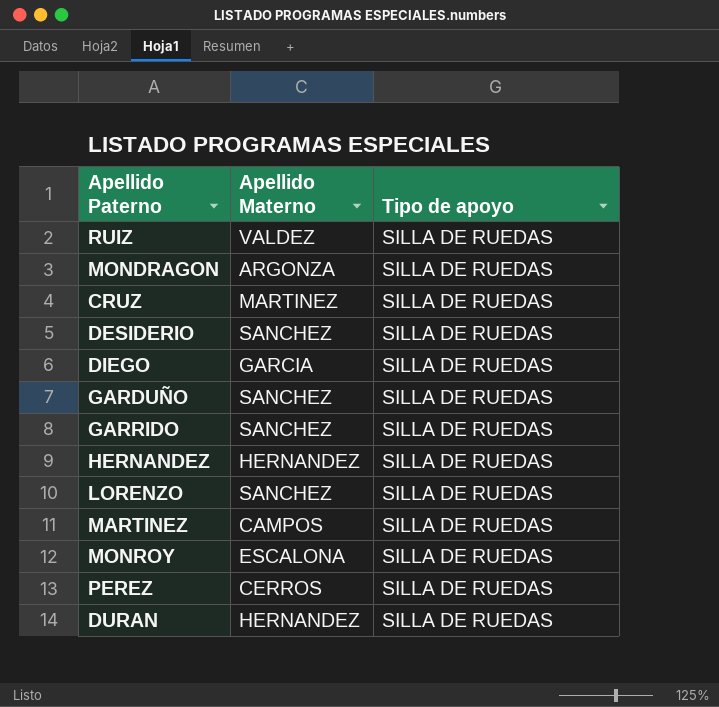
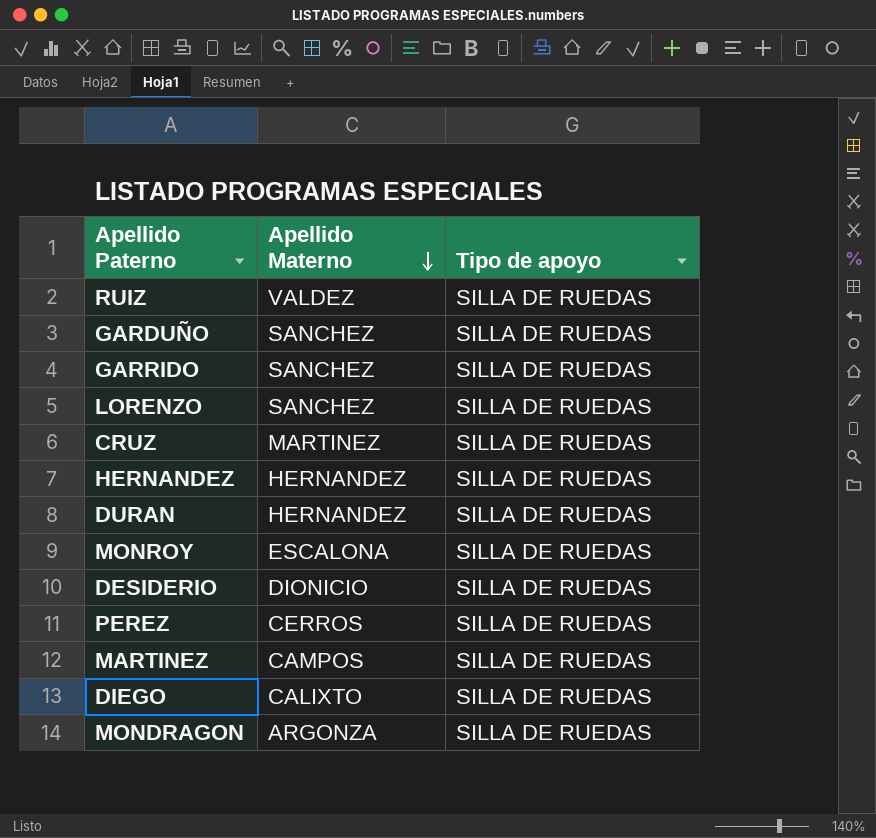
row order: none -> Apellido Materno descending
DESIDERIO | Apellido Materno: SANCHEZ -> DIONICIO
DIEGO | Apellido Materno: GARCIA -> CALIXTO

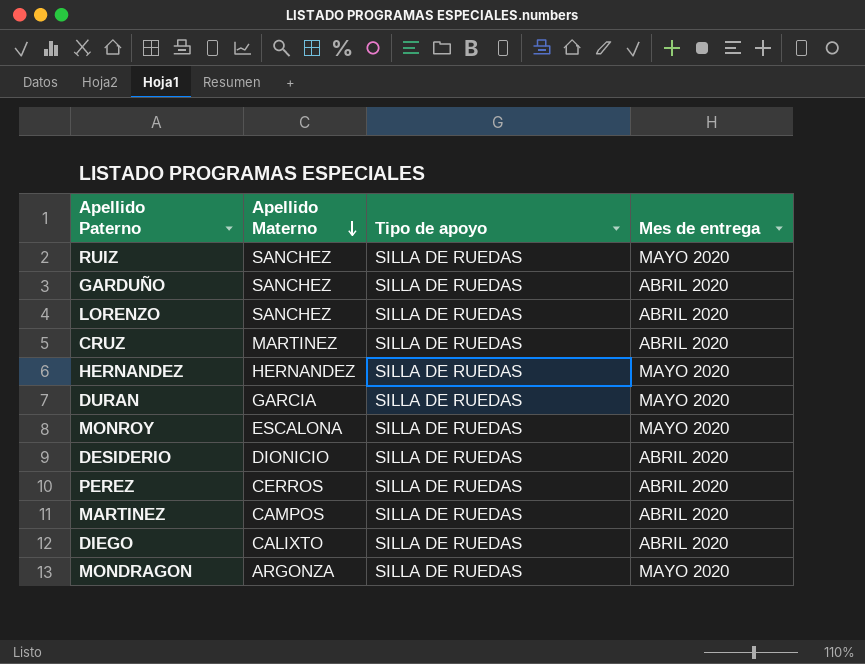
column Mes de entrega | position: none -> 4
row GARRIDO: SANCHEZ | SILLA DE RUEDAS -> none
RUIZ | Apellido Materno: VALDEZ -> SANCHEZ
DURAN | Apellido Materno: HERNANDEZ -> GARCIA

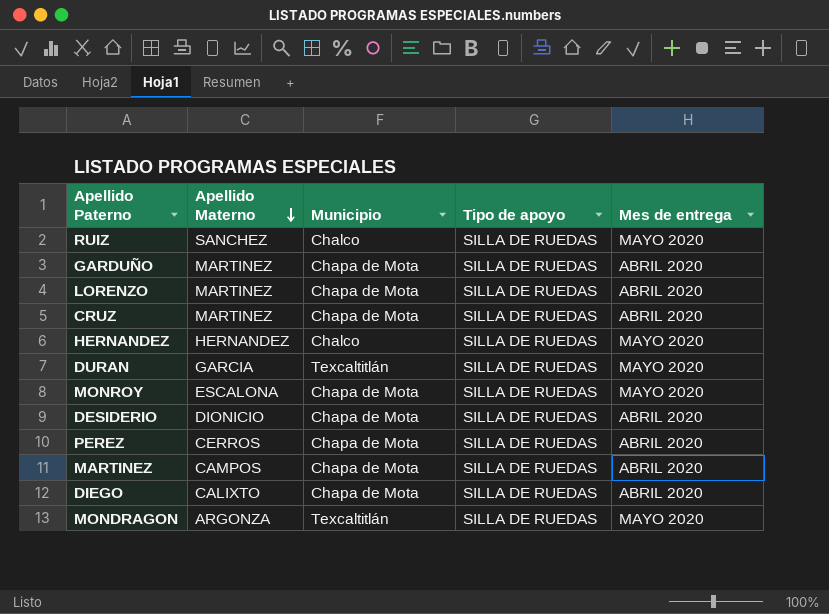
column Municipio | position: none -> 3
GARDUÑO | Apellido Materno: SANCHEZ -> MARTINEZ
LORENZO | Apellido Materno: SANCHEZ -> MARTINEZ

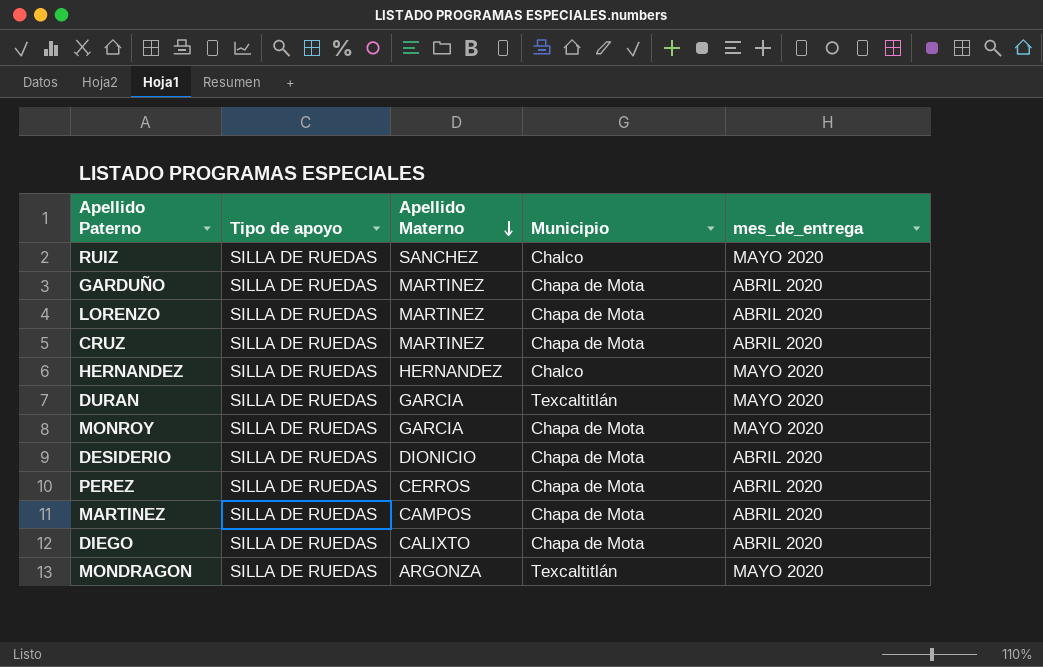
column Tipo de apoyo | position: 4 -> 2
column name: Mes de entrega -> mes_de_entrega
MONROY | Apellido Materno: ESCALONA -> GARCIA

